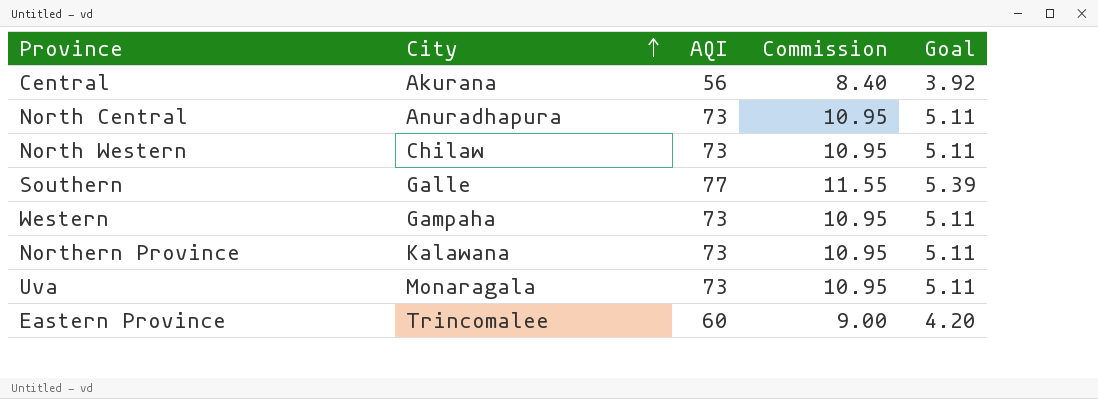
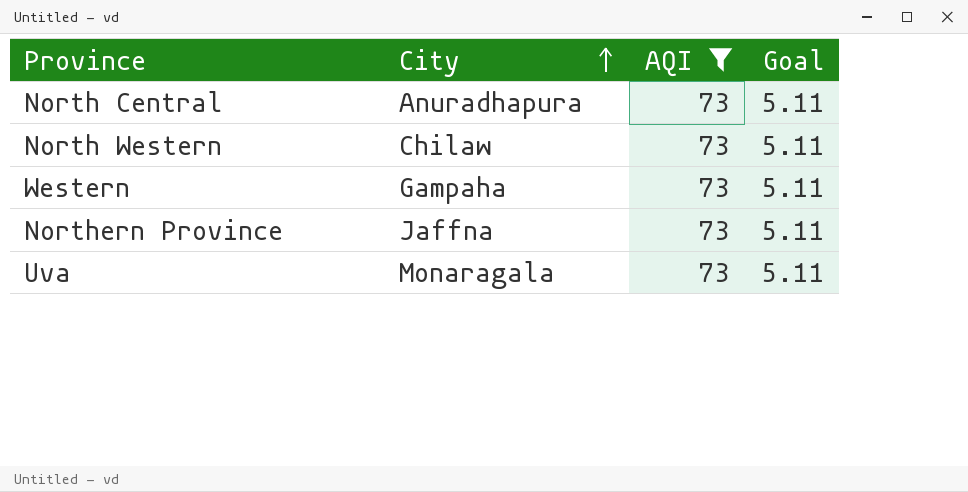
filter: none -> AQI = 73
column Commission | formula: [AQI] * 0.15 -> none
Northern Province | City: Kalawana -> Jaffna

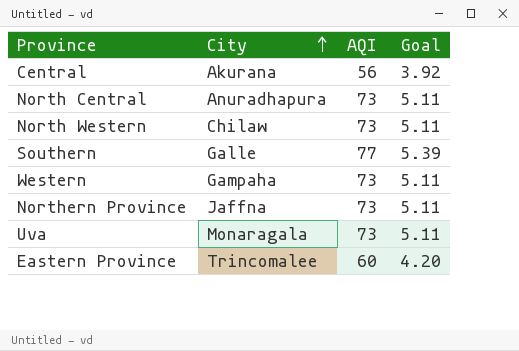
filter: AQI = 73 -> none

